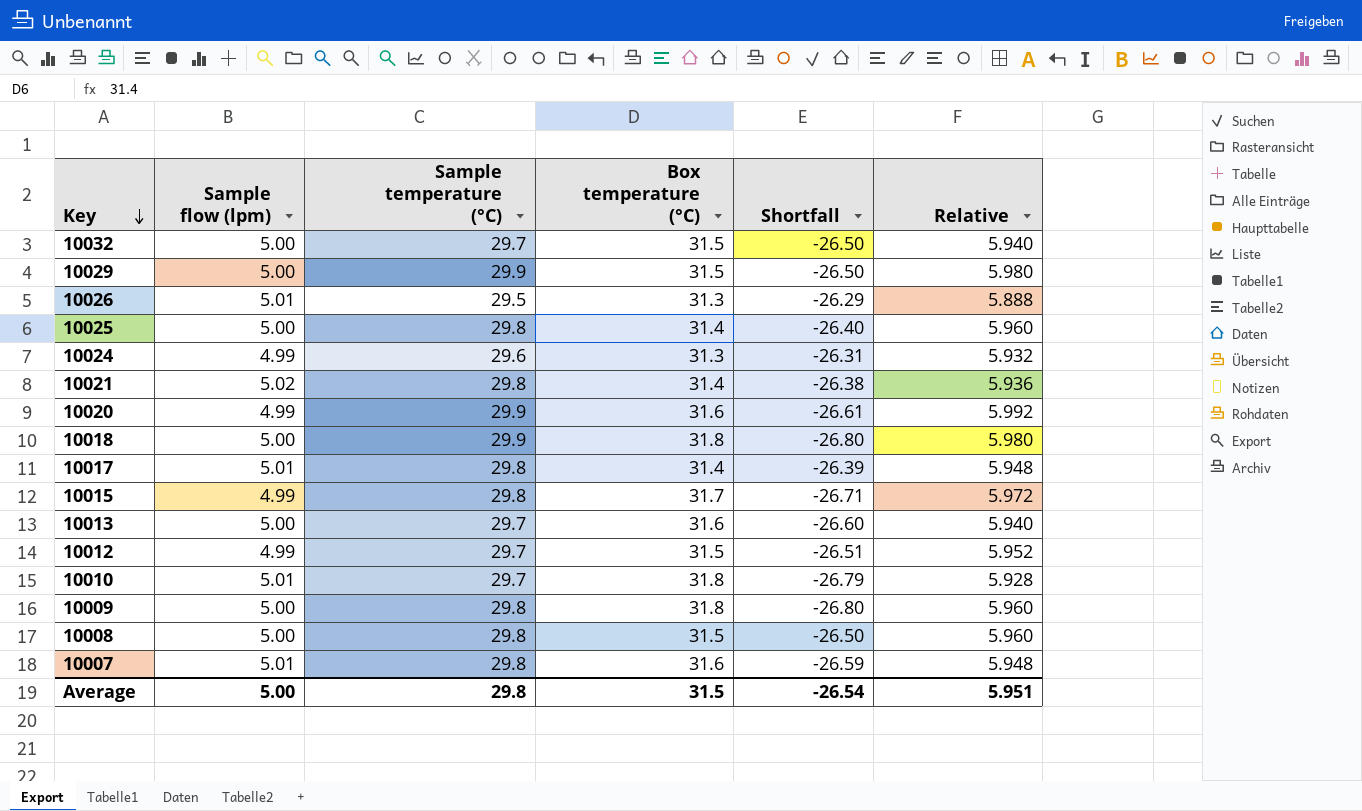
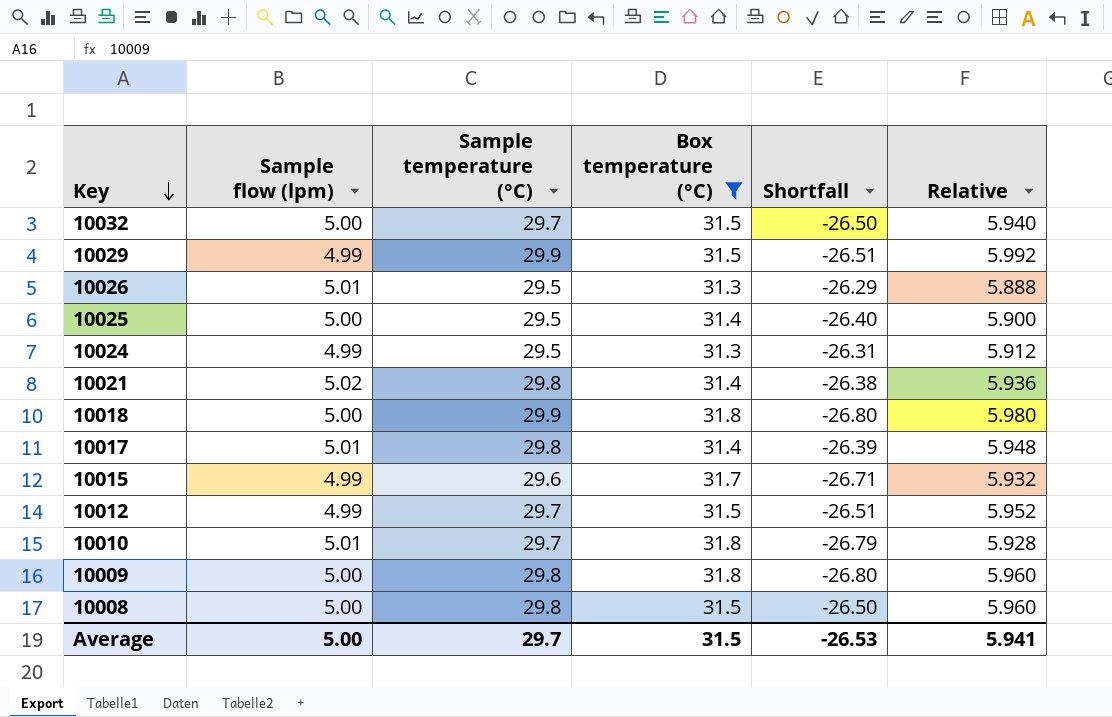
filter: none -> Box temperature (°C) != 31.6
10029 | Sample flow (lpm): 5.00 -> 4.99
10029 | Shortfall: -26.50 -> -26.51
10029 | Relative: 5.980 -> 5.992
10025 | Sample temperature (°C): 29.8 -> 29.5
10025 | Relative: 5.960 -> 5.900
10024 | Sample temperature (°C): 29.6 -> 29.5
10024 | Relative: 5.932 -> 5.912
10015 | Sample temperature (°C): 29.8 -> 29.6
10015 | Relative: 5.972 -> 5.932
Average | Sample temperature (°C): 29.8 -> 29.7
Average | Shortfall: -26.54 -> -26.53
Average | Relative: 5.951 -> 5.941

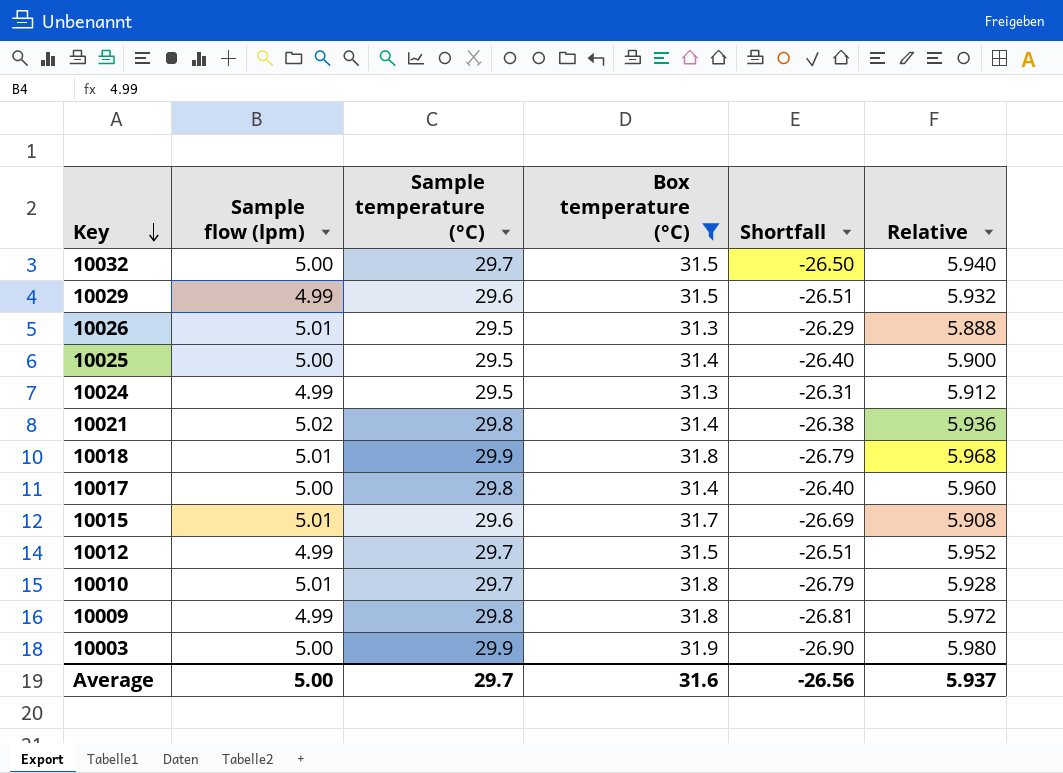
row 10008: 5.00 | 29.8 | 31.5 | -26.50 | 5.960 -> none
10029 | Sample temperature (°C): 29.9 -> 29.6
10029 | Relative: 5.992 -> 5.932
10018 | Sample flow (lpm): 5.00 -> 5.01
10018 | Shortfall: -26.80 -> -26.79
10018 | Relative: 5.980 -> 5.968
10017 | Sample flow (lpm): 5.01 -> 5.00
10017 | Shortfall: -26.39 -> -26.40
10017 | Relative: 5.948 -> 5.960
10015 | Sample flow (lpm): 4.99 -> 5.01
10015 | Shortfall: -26.71 -> -26.69
10015 | Relative: 5.932 -> 5.908
10009 | Sample flow (lpm): 5.00 -> 4.99
10009 | Shortfall: -26.80 -> -26.81
10009 | Relative: 5.960 -> 5.972
row 10003: none -> 5.00 | 29.9 | 31.9 | -26.90 | 5.980
Average | Box temperature (°C): 31.5 -> 31.6
Average | Shortfall: -26.53 -> -26.56
Average | Relative: 5.941 -> 5.937

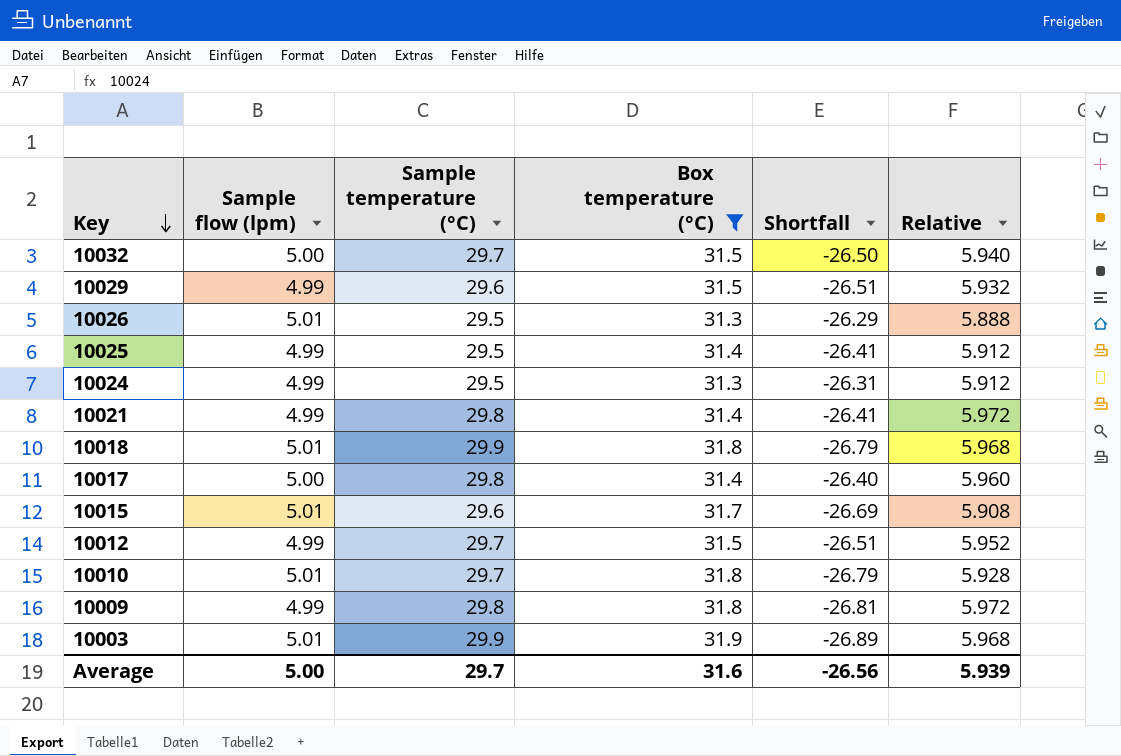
10025 | Sample flow (lpm): 5.00 -> 4.99
10025 | Shortfall: -26.40 -> -26.41
10025 | Relative: 5.900 -> 5.912
10021 | Sample flow (lpm): 5.02 -> 4.99
10021 | Shortfall: -26.38 -> -26.41
10021 | Relative: 5.936 -> 5.972
10003 | Sample flow (lpm): 5.00 -> 5.01
10003 | Shortfall: -26.90 -> -26.89
10003 | Relative: 5.980 -> 5.968
Average | Relative: 5.937 -> 5.939

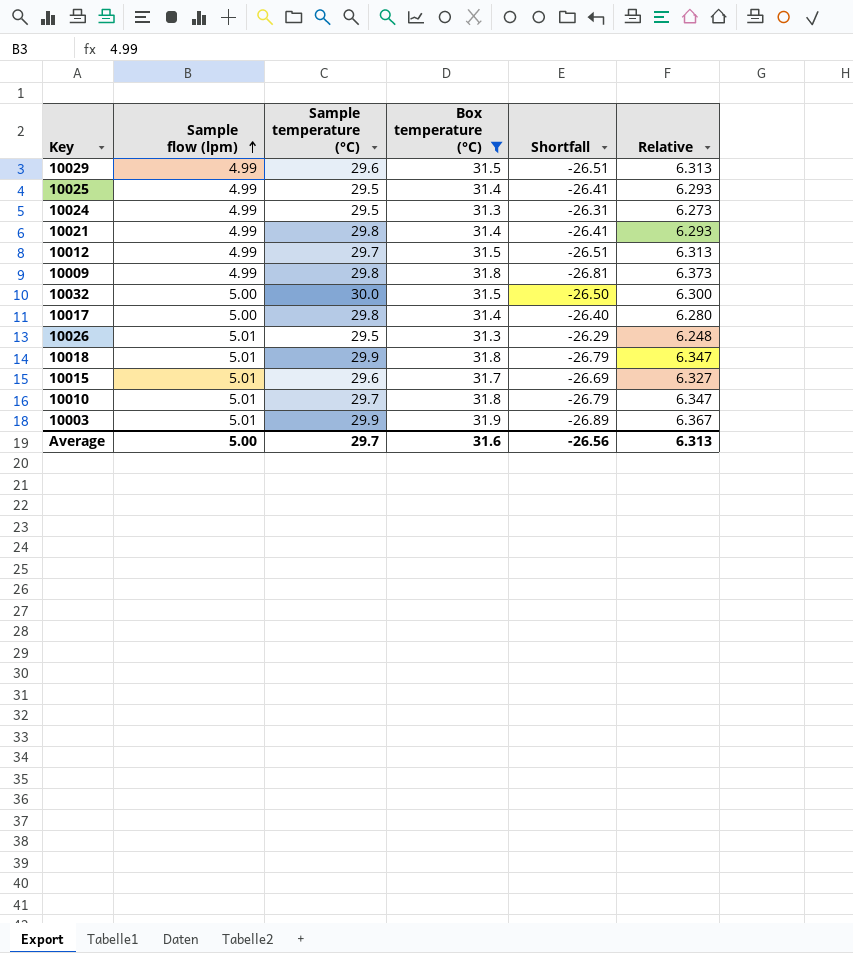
row order: Key descending -> Sample flow (lpm) ascending
column Relative | formula: [Sample temperature (°C)] / [Sample flow (lpm)] -> [Box temperature (°C)] / [Sample flow (lpm)]
10032 | Sample temperature (°C): 29.7 -> 30.0
Average | Relative: 5.939 -> 6.313

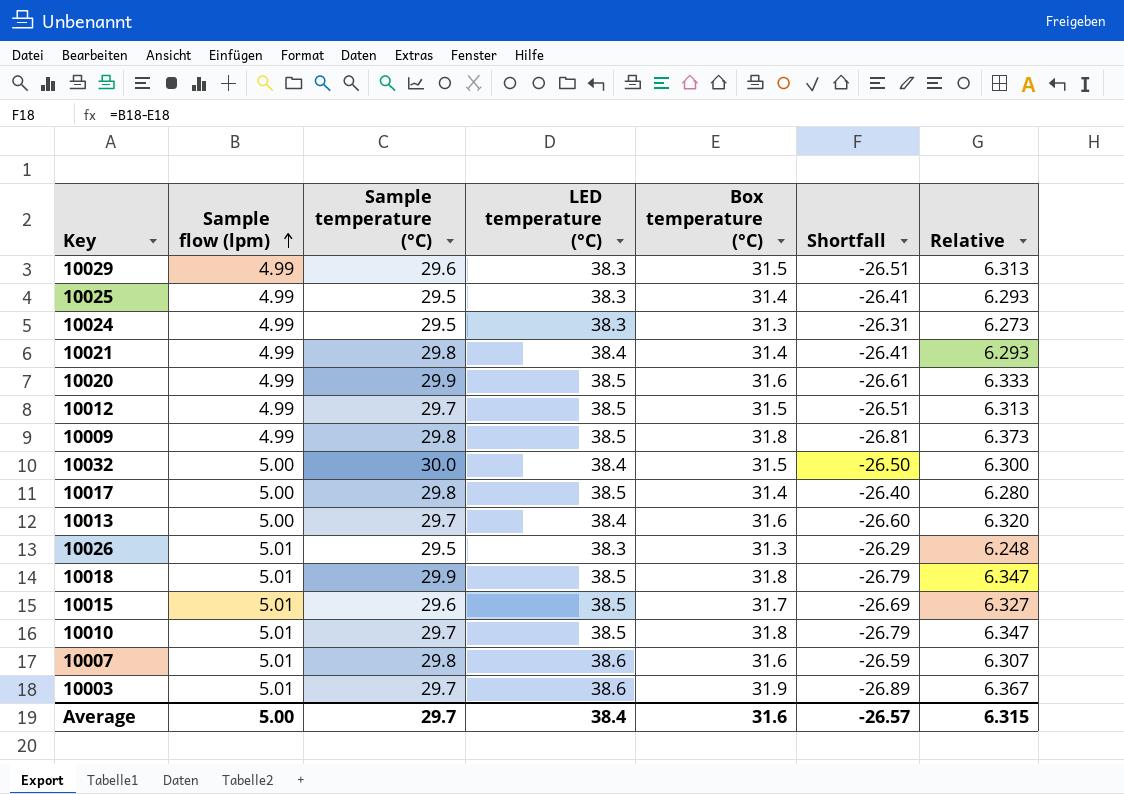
filter: Box temperature (°C) != 31.6 -> none
column LED temperature (°C) | position: none -> 4
10003 | Sample temperature (°C): 29.9 -> 29.7
Average | Shortfall: -26.56 -> -26.57
Average | Relative: 6.313 -> 6.315

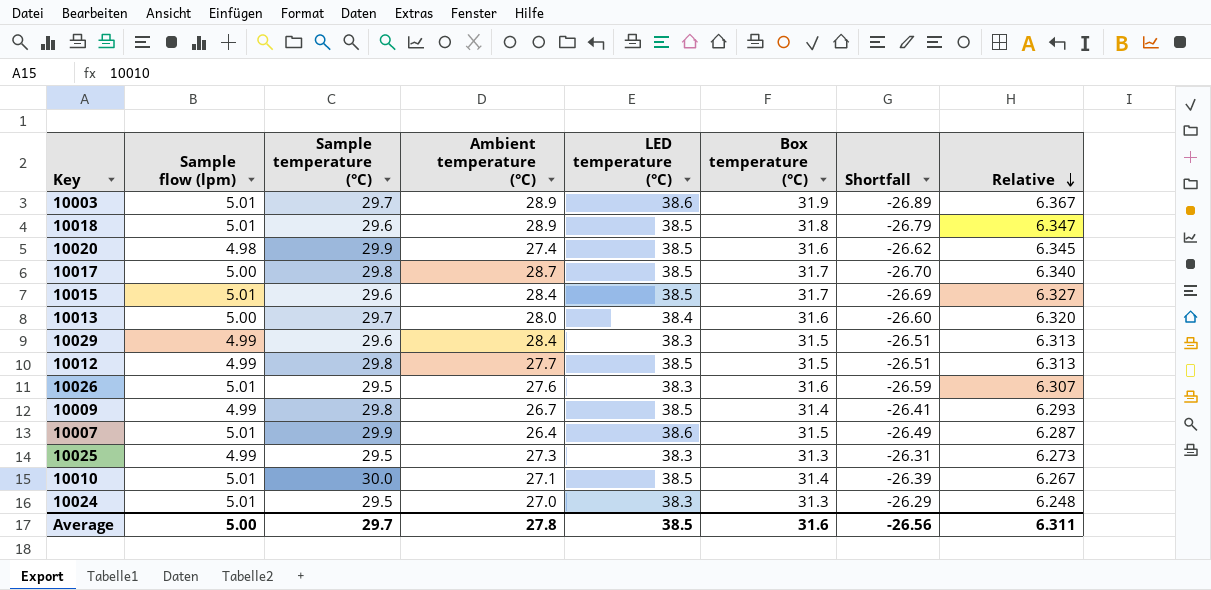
row order: Sample flow (lpm) ascending -> Relative descending
column Ambient temperature (°C) | position: none -> 4
row 10021: 4.99 | 29.8 | 38.4 | 31.4 | -26.41 | 6.293 -> none
row 10032: 5.00 | 30.0 | 38.4 | 31.5 | -26.50 | 6.300 -> none
10018 | Sample temperature (°C): 29.9 -> 29.6
10020 | Sample flow (lpm): 4.99 -> 4.98
10020 | Shortfall: -26.61 -> -26.62
10020 | Relative: 6.333 -> 6.345
10017 | Box temperature (°C): 31.4 -> 31.7
10017 | Shortfall: -26.40 -> -26.70
10017 | Relative: 6.280 -> 6.340
10012 | Sample temperature (°C): 29.7 -> 29.8
10026 | Box temperature (°C): 31.3 -> 31.6
10026 | Shortfall: -26.29 -> -26.59
10026 | Relative: 6.248 -> 6.307
10009 | Box temperature (°C): 31.8 -> 31.4
10009 | Shortfall: -26.81 -> -26.41
10009 | Relative: 6.373 -> 6.293
10007 | Sample temperature (°C): 29.8 -> 29.9
10007 | Box temperature (°C): 31.6 -> 31.5
10007 | Shortfall: -26.59 -> -26.49
10007 | Relative: 6.307 -> 6.287
10025 | Box temperature (°C): 31.4 -> 31.3
10025 | Shortfall: -26.41 -> -26.31
10025 | Relative: 6.293 -> 6.273
10010 | Sample temperature (°C): 29.7 -> 30.0
10010 | Box temperature (°C): 31.8 -> 31.4
10010 | Shortfall: -26.79 -> -26.39
10010 | Relative: 6.347 -> 6.267
10024 | Sample flow (lpm): 4.99 -> 5.01
10024 | Shortfall: -26.31 -> -26.29
10024 | Relative: 6.273 -> 6.248
Average | LED temperature (°C): 38.4 -> 38.5
Average | Shortfall: -26.57 -> -26.56
Average | Relative: 6.315 -> 6.311

